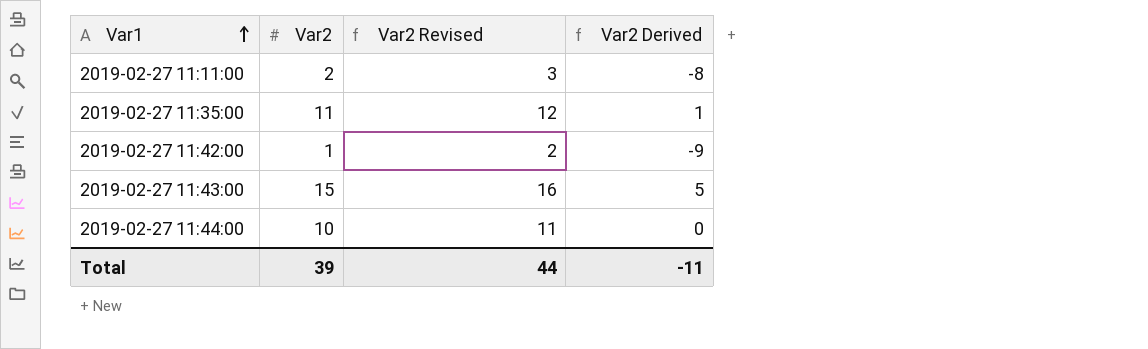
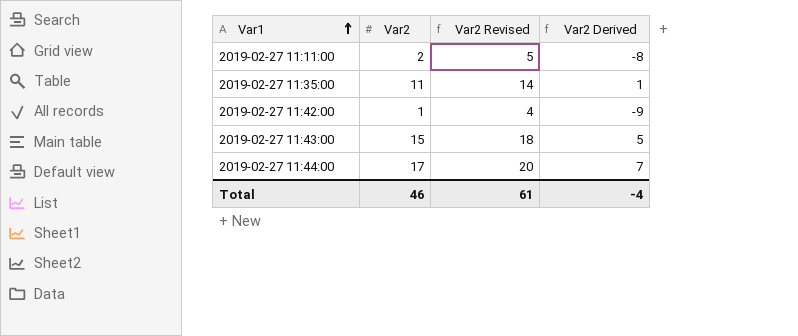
column Var2 Revised | formula: [Var2] + 1 -> [Var2] + 3
2019-02-27 11:44:00 | Var2: 10 -> 17
2019-02-27 11:44:00 | Var2 Derived: 0 -> 7
Total | Var2: 39 -> 46
Total | Var2 Revised: 44 -> 61
Total | Var2 Derived: -11 -> -4

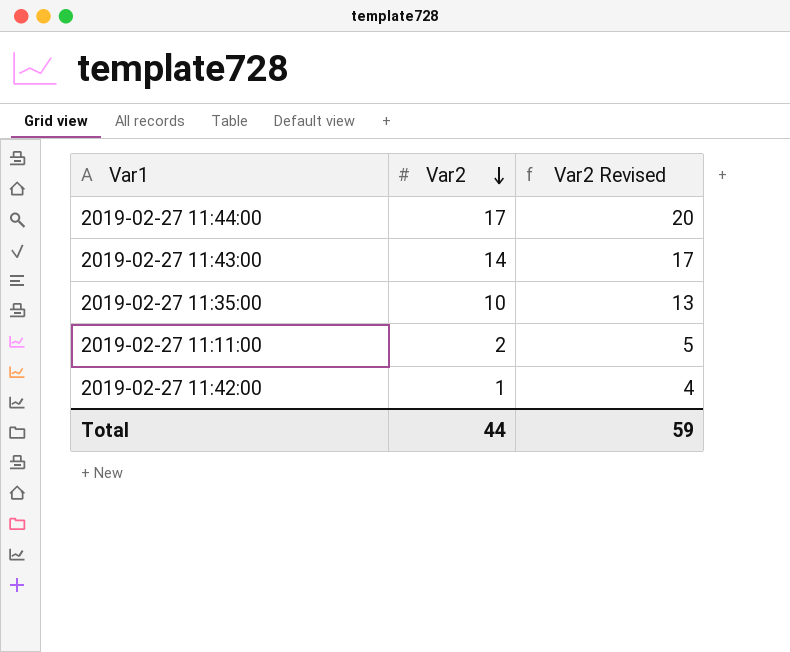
row order: Var1 ascending -> Var2 descending
column Var2 Derived | formula: [Var2] - 10 -> none
2019-02-27 11:43:00 | Var2: 15 -> 14
2019-02-27 11:43:00 | Var2 Revised: 18 -> 17
2019-02-27 11:35:00 | Var2: 11 -> 10
2019-02-27 11:35:00 | Var2 Revised: 14 -> 13
Total | Var2: 46 -> 44
Total | Var2 Revised: 61 -> 59

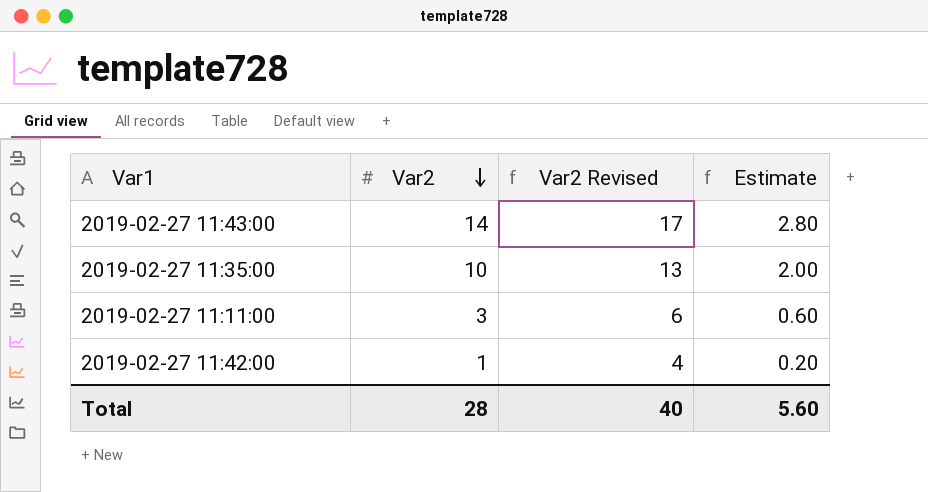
column Estimate | formula: none -> [Var2] * 0.2
row 2019-02-27 11:44:00: 17 | 20 -> none
2019-02-27 11:11:00 | Var2: 2 -> 3
2019-02-27 11:11:00 | Var2 Revised: 5 -> 6
Total | Var2: 44 -> 28
Total | Var2 Revised: 59 -> 40

